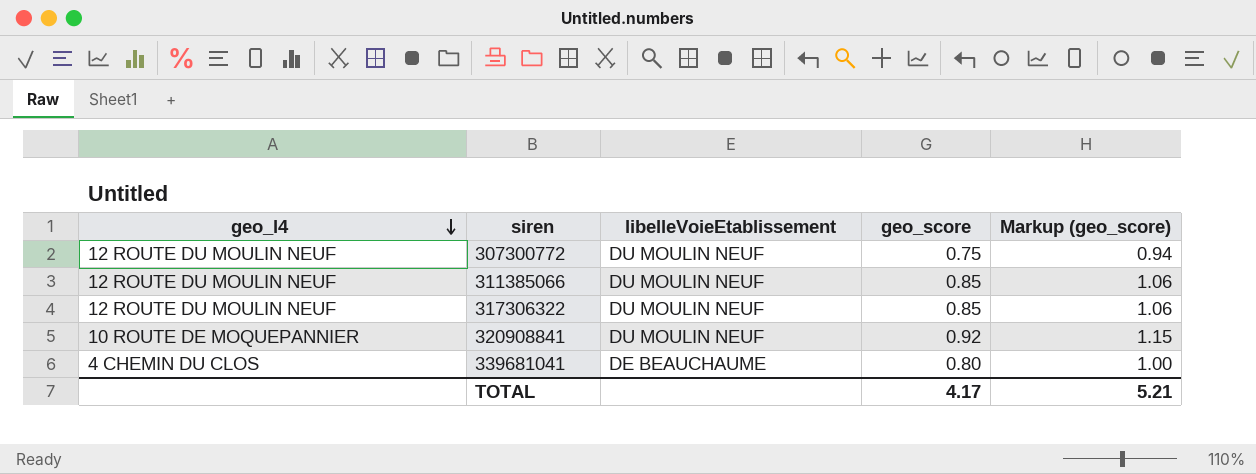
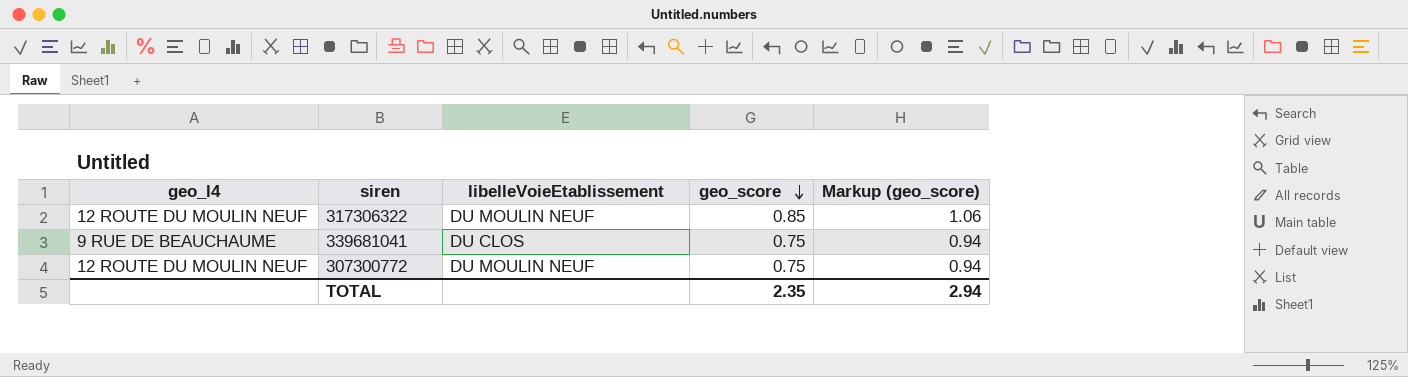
row order: geo_l4 descending -> geo_score descending
row 311385066: 12 ROUTE DU MOULIN NEUF | DU MOULIN NEUF | 0.85 | 1.06 -> none
row 320908841: 10 ROUTE DE MOQUEPANNIER | DU MOULIN NEUF | 0.92 | 1.15 -> none
339681041 | geo_l4: 4 CHEMIN DU CLOS -> 9 RUE DE BEAUCHAUME
339681041 | libelleVoieEtablissement: DE BEAUCHAUME -> DU CLOS
339681041 | geo_score: 0.80 -> 0.75
339681041 | Markup (geo_score): 1.00 -> 0.94
TOTAL | geo_score: 4.17 -> 2.35
TOTAL | Markup (geo_score): 5.21 -> 2.94

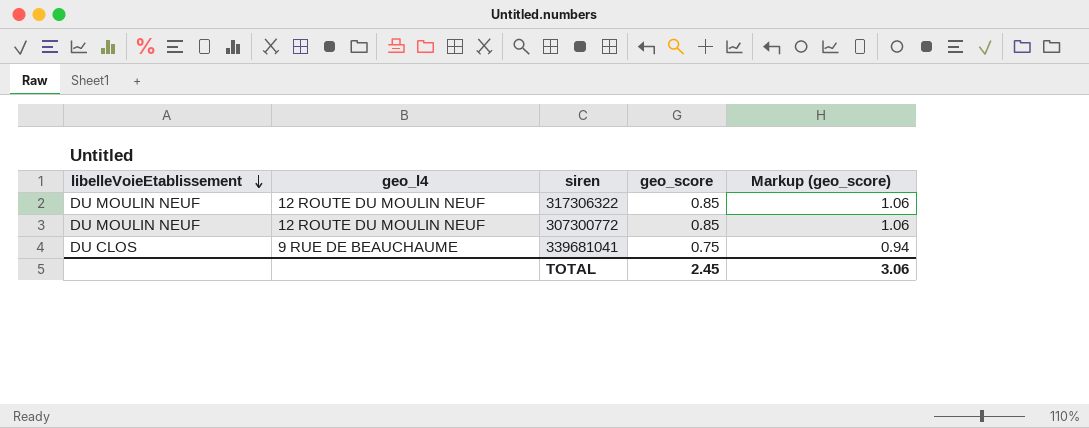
row order: geo_score descending -> libelleVoieEtablissement descending
column libelleVoieEtablissement | position: 3 -> 1
307300772 | geo_score: 0.75 -> 0.85
307300772 | Markup (geo_score): 0.94 -> 1.06
TOTAL | geo_score: 2.35 -> 2.45
TOTAL | Markup (geo_score): 2.94 -> 3.06

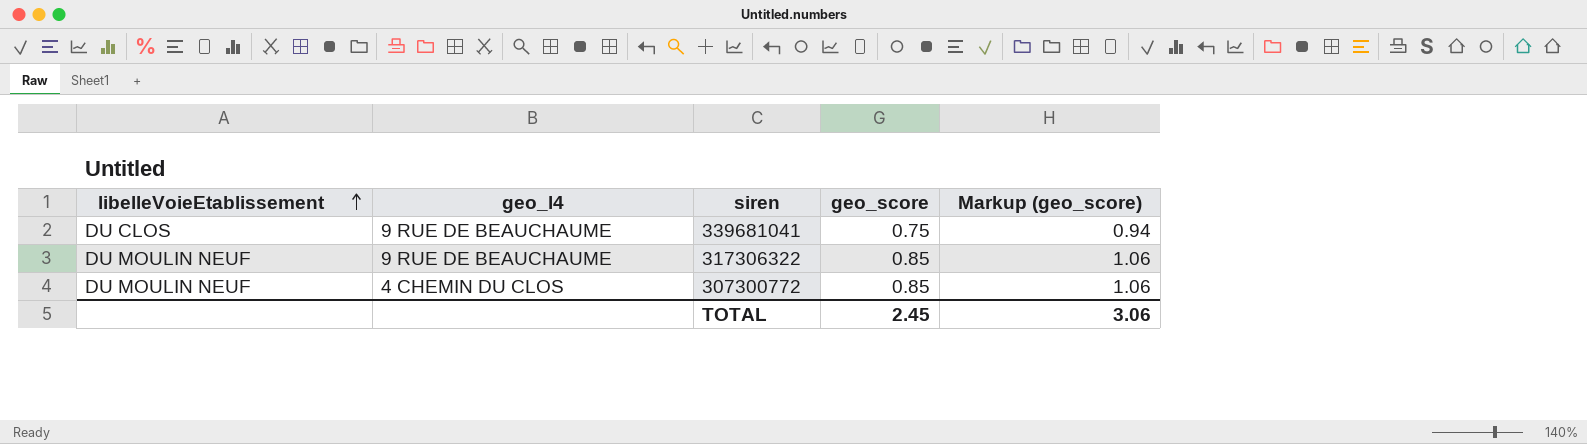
row order: libelleVoieEtablissement descending -> libelleVoieEtablissement ascending
317306322 | geo_l4: 12 ROUTE DU MOULIN NEUF -> 9 RUE DE BEAUCHAUME
307300772 | geo_l4: 12 ROUTE DU MOULIN NEUF -> 4 CHEMIN DU CLOS

